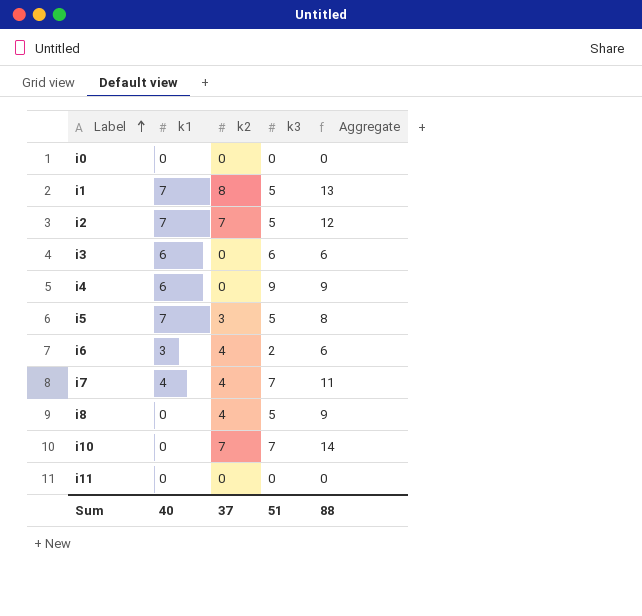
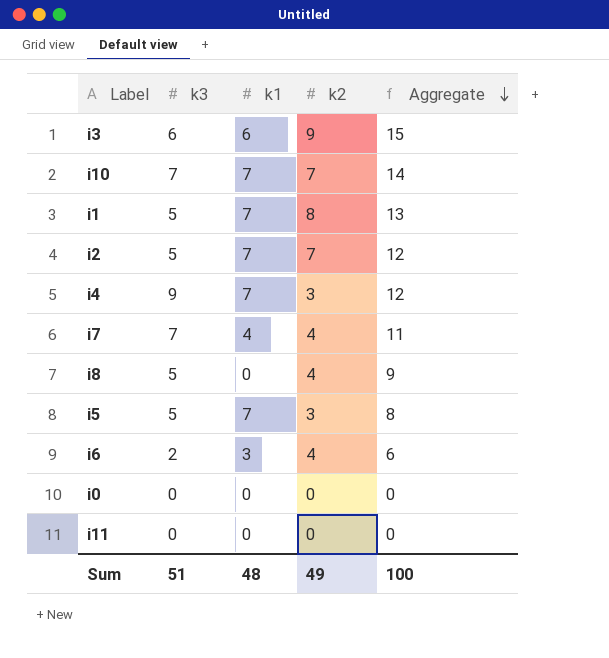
row order: Label ascending -> Aggregate descending
column k3 | position: 4 -> 2
i3 | k2: 0 -> 9
i3 | Aggregate: 6 -> 15
i10 | k1: 0 -> 7
i4 | k1: 6 -> 7
i4 | k2: 0 -> 3
i4 | Aggregate: 9 -> 12
Sum | k1: 40 -> 48
Sum | k2: 37 -> 49
Sum | Aggregate: 88 -> 100

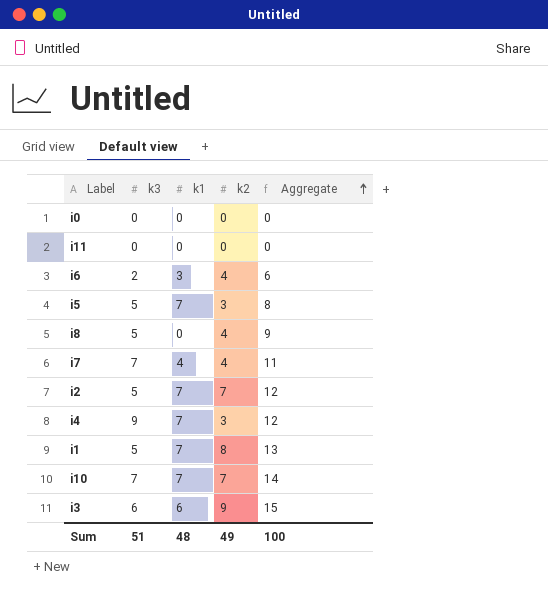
row order: Aggregate descending -> Aggregate ascending

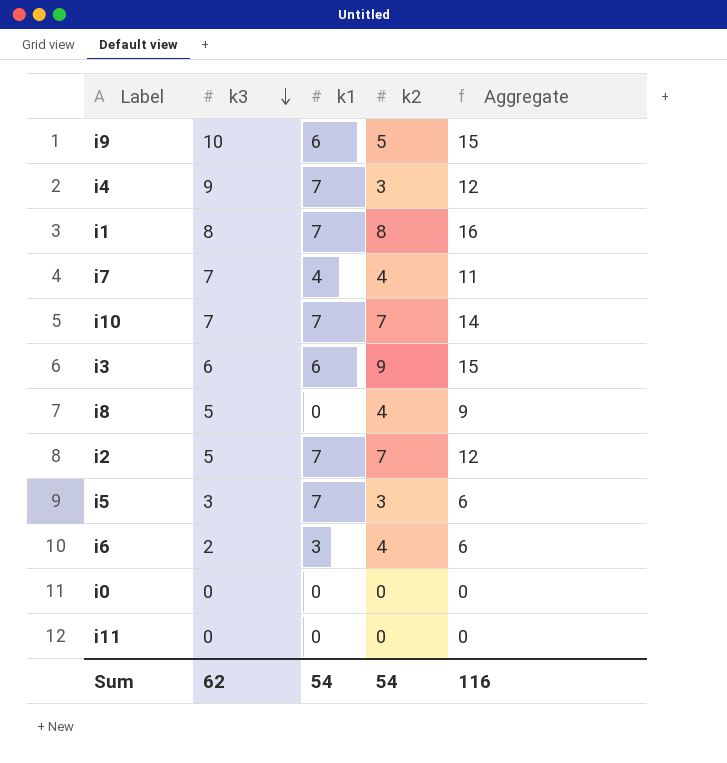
row order: Aggregate ascending -> k3 descending
row i9: none -> 10 | 6 | 5 | 15
i1 | k3: 5 -> 8
i1 | Aggregate: 13 -> 16
i5 | k3: 5 -> 3
i5 | Aggregate: 8 -> 6
Sum | k3: 51 -> 62
Sum | k1: 48 -> 54
Sum | k2: 49 -> 54
Sum | Aggregate: 100 -> 116

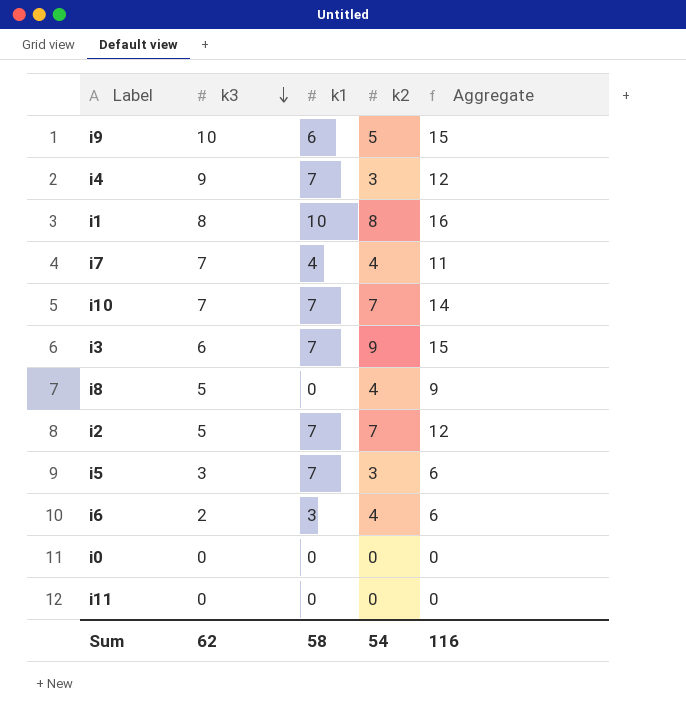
i1 | k1: 7 -> 10
i3 | k1: 6 -> 7
Sum | k1: 54 -> 58

